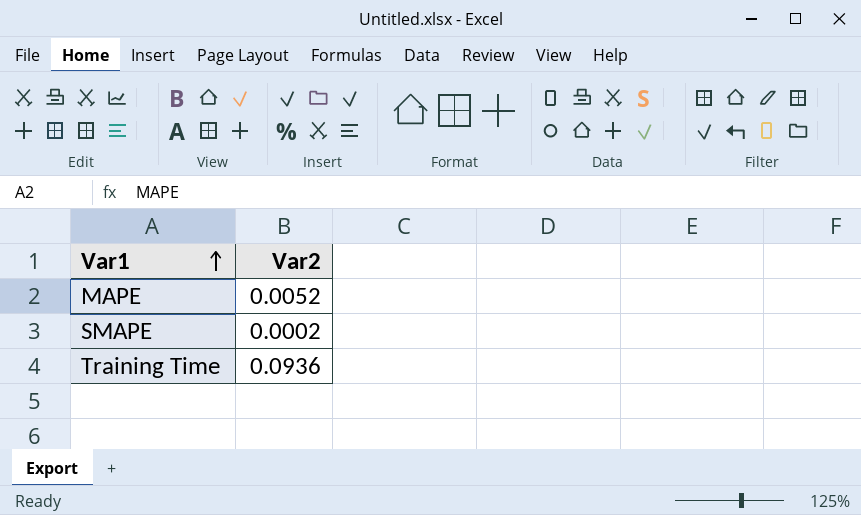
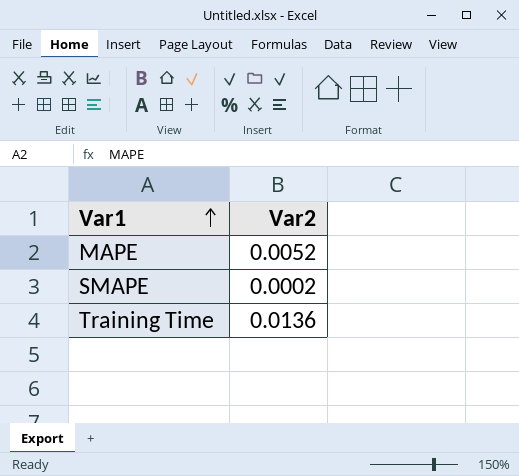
Training Time | Var2: 0.0936 -> 0.0136

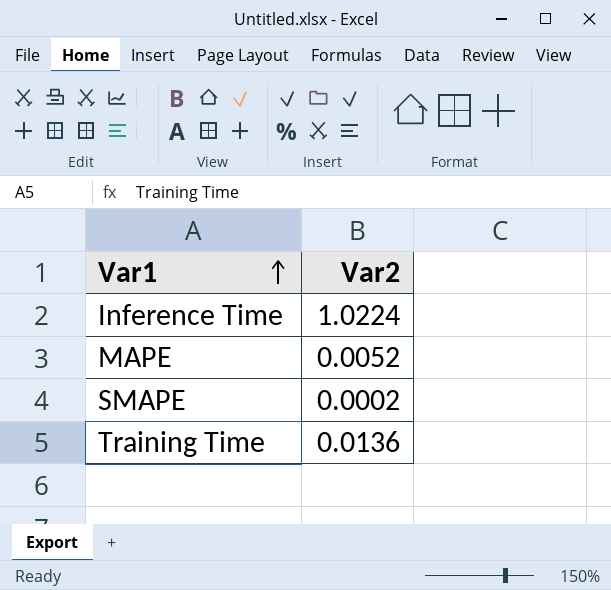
row Inference Time: none -> 1.0224

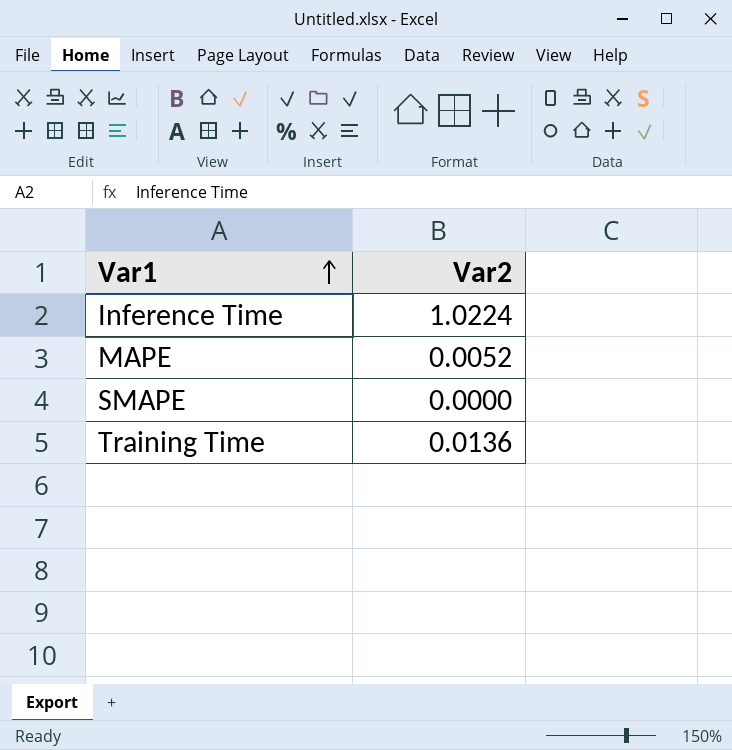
SMAPE | Var2: 0.0002 -> 0.0000

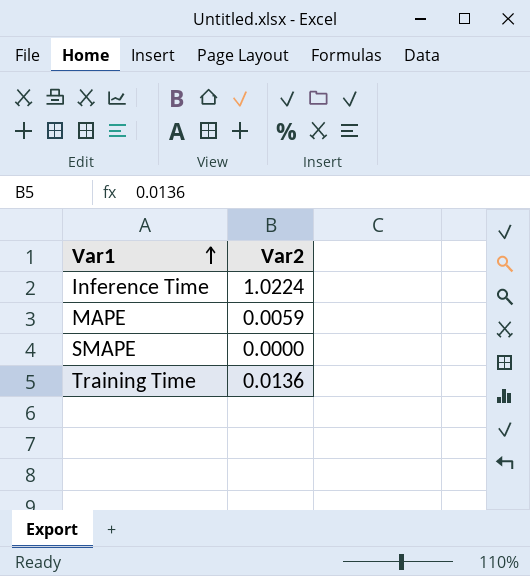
MAPE | Var2: 0.0052 -> 0.0059

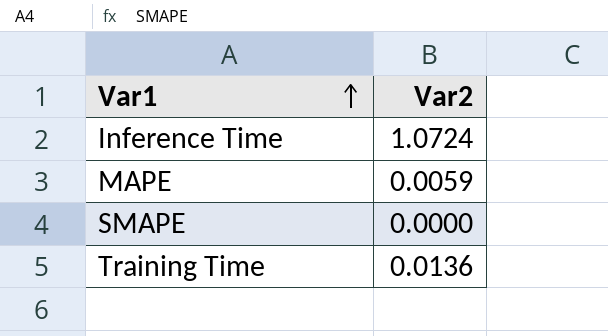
Inference Time | Var2: 1.0224 -> 1.0724

